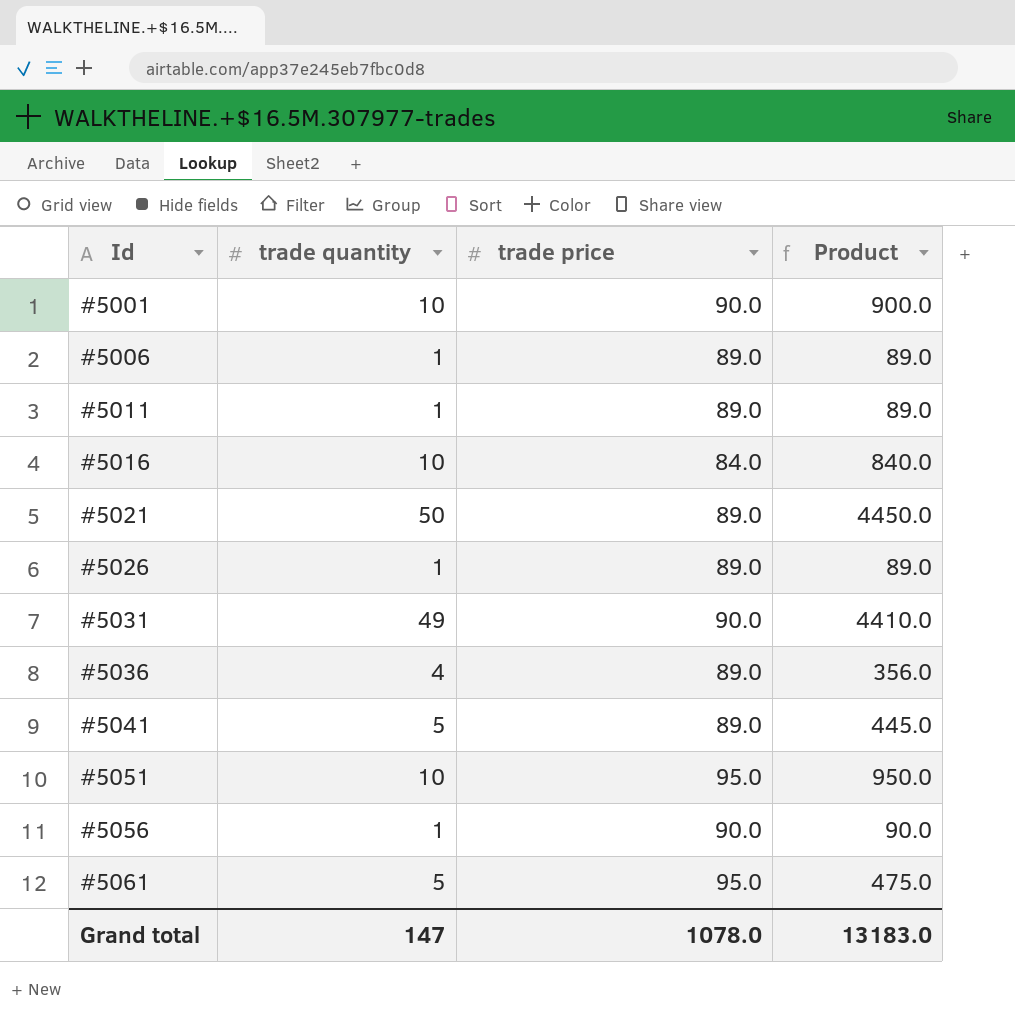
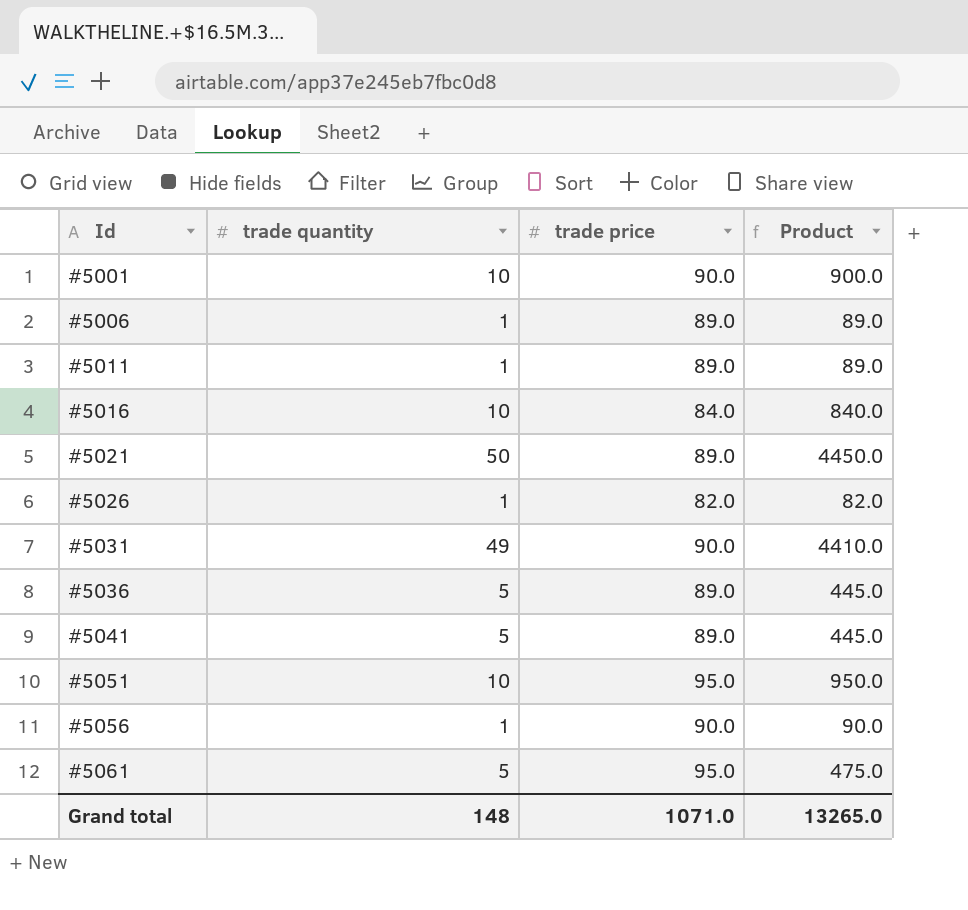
#5026 | trade price: 89.0 -> 82.0
#5026 | Product: 89.0 -> 82.0
#5036 | trade quantity: 4 -> 5
#5036 | Product: 356.0 -> 445.0
Grand total | trade quantity: 147 -> 148
Grand total | trade price: 1078.0 -> 1071.0
Grand total | Product: 13183.0 -> 13265.0

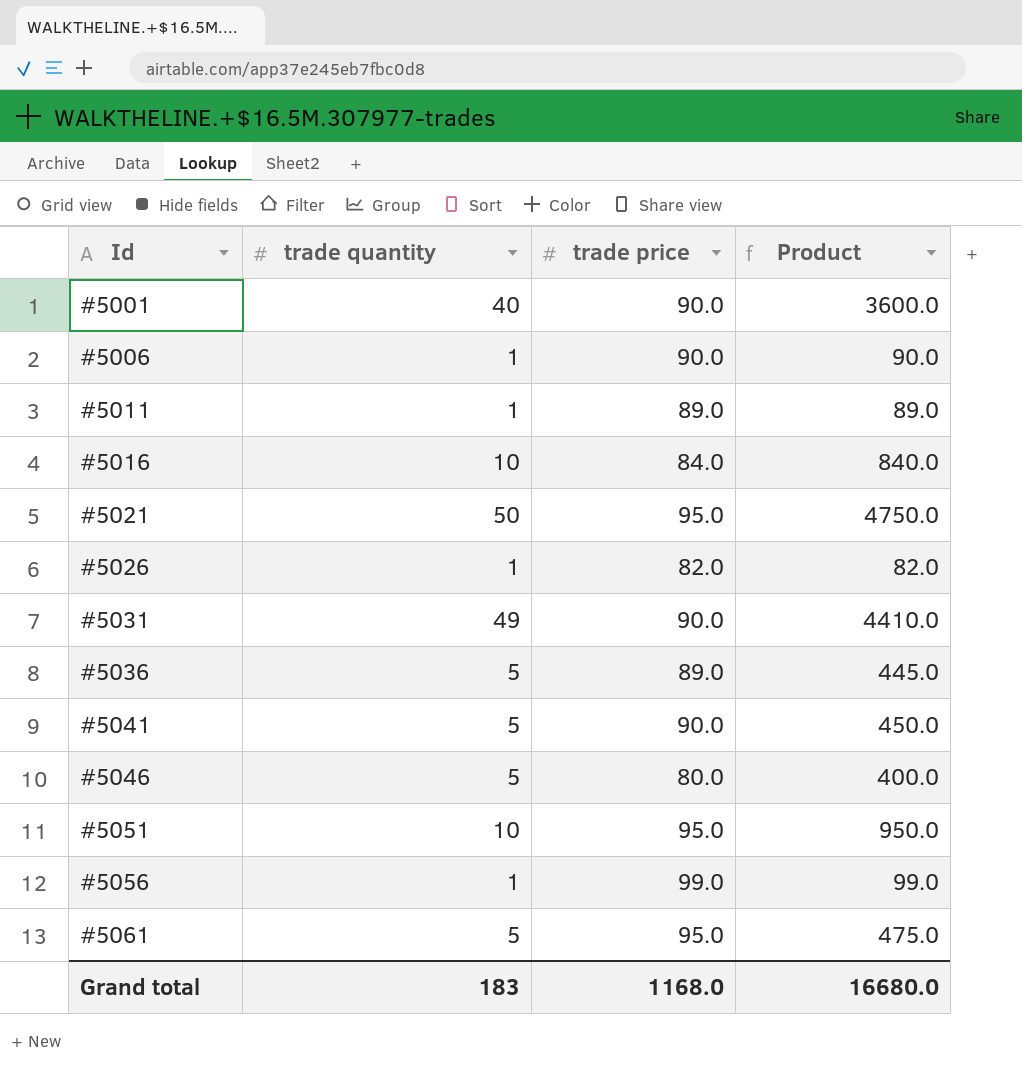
#5001 | trade quantity: 10 -> 40
#5001 | Product: 900.0 -> 3600.0
#5006 | trade price: 89.0 -> 90.0
#5006 | Product: 89.0 -> 90.0
#5021 | trade price: 89.0 -> 95.0
#5021 | Product: 4450.0 -> 4750.0
#5041 | trade price: 89.0 -> 90.0
#5041 | Product: 445.0 -> 450.0
row #5046: none -> 5 | 80.0 | 400.0
#5056 | trade price: 90.0 -> 99.0
#5056 | Product: 90.0 -> 99.0
Grand total | trade quantity: 148 -> 183
Grand total | trade price: 1071.0 -> 1168.0
Grand total | Product: 13265.0 -> 16680.0

